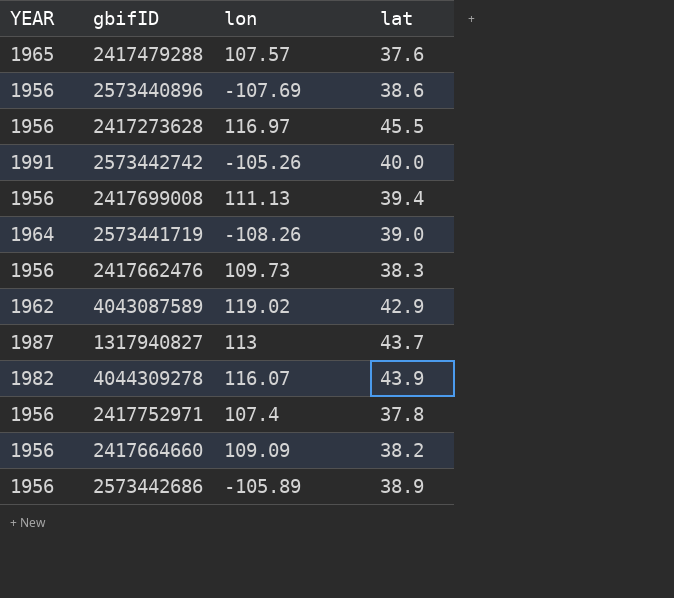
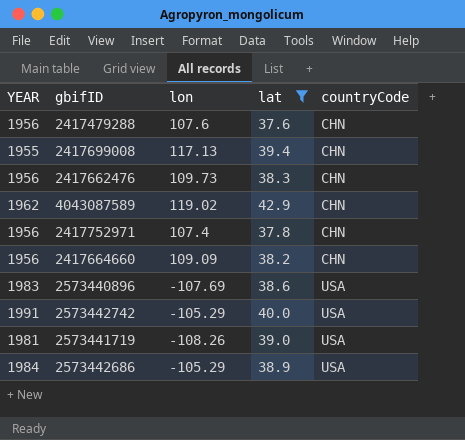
filter: none -> lat <= 42.9
row order: none -> countryCode ascending
column countryCode | position: none -> 5
2417479288 | YEAR: 1965 -> 1956
2417479288 | lon: 107.57 -> 107.6
2417699008 | YEAR: 1956 -> 1955
2417699008 | lon: 111.13 -> 117.13
2573440896 | YEAR: 1956 -> 1983
2573442742 | lon: -105.26 -> -105.29
2573441719 | YEAR: 1964 -> 1981
2573442686 | YEAR: 1956 -> 1984
2573442686 | lon: -105.89 -> -105.29

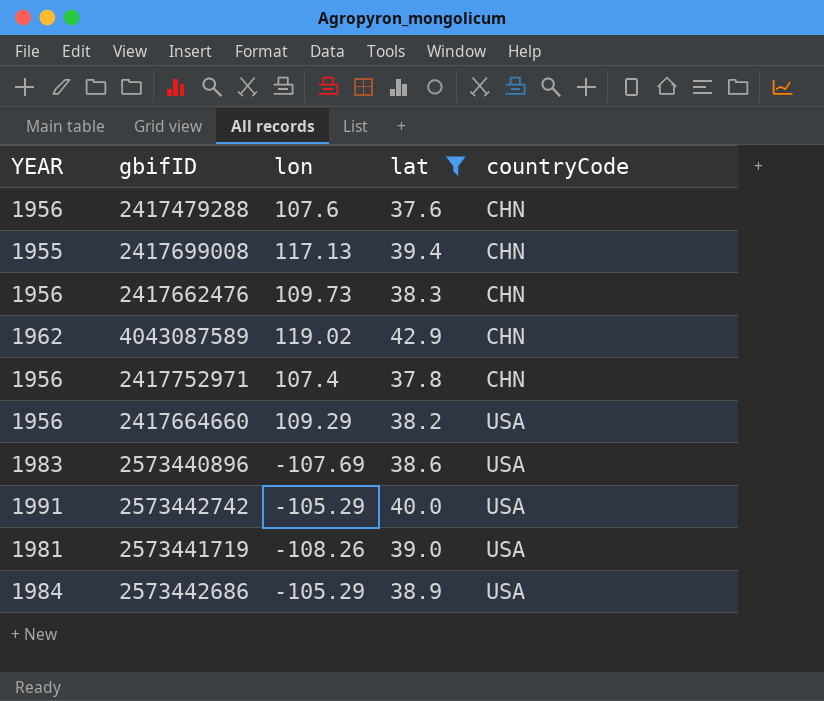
2417664660 | lon: 109.09 -> 109.29
2417664660 | countryCode: CHN -> USA

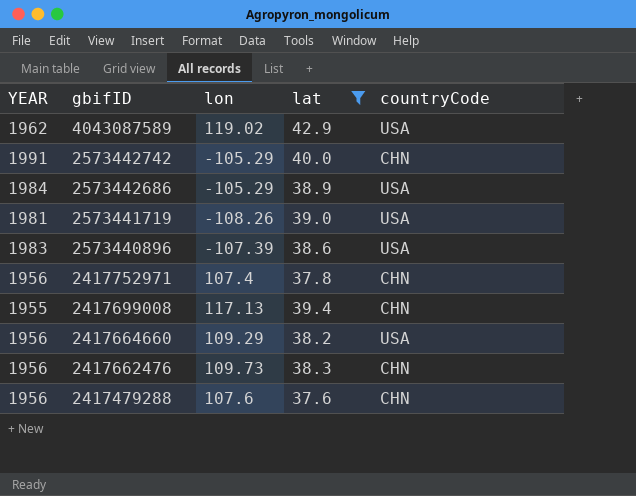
row order: countryCode ascending -> gbifID descending
4043087589 | countryCode: CHN -> USA
2573442742 | countryCode: USA -> CHN
2573440896 | lon: -107.69 -> -107.39

